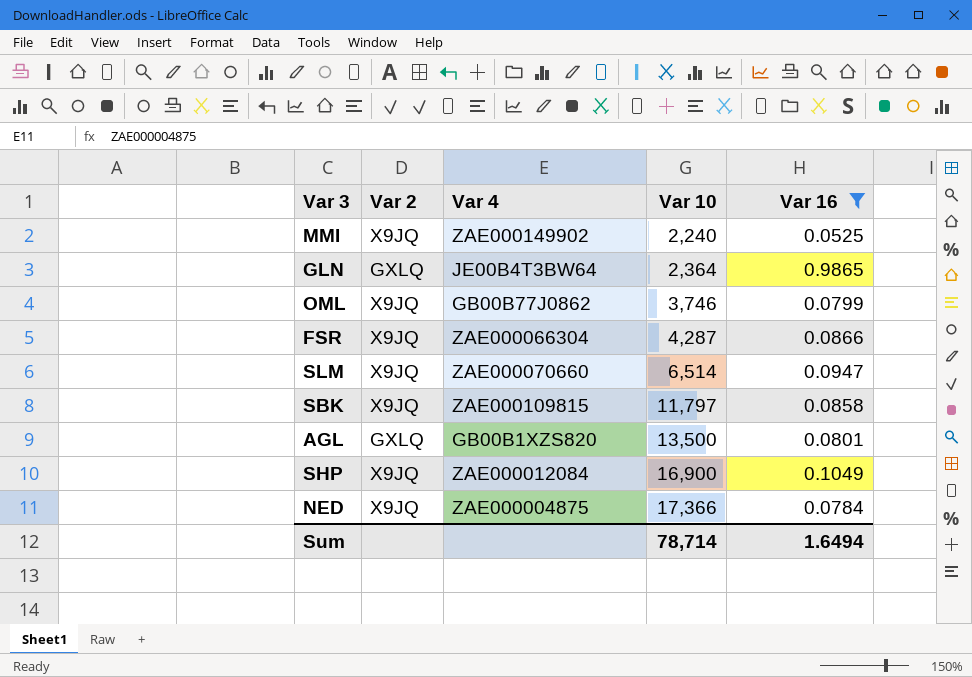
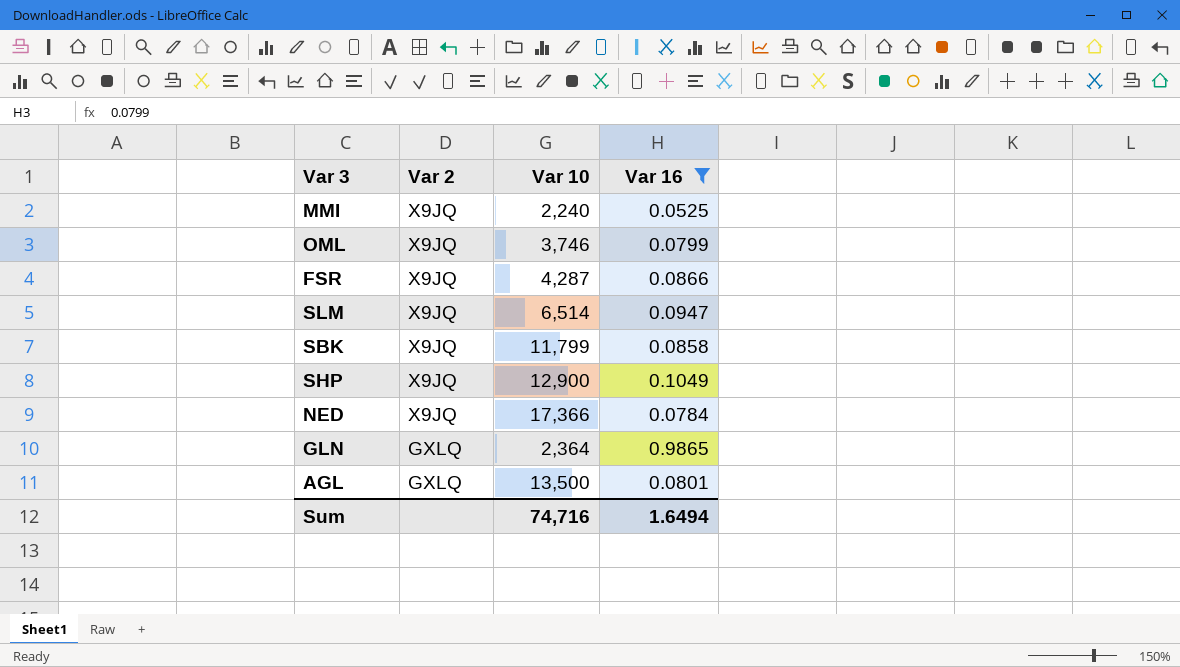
row order: Var 10 ascending -> Var 2 descending
column Var 4 | position: 3 -> none
SBK | Var 10: 11,797 -> 11,799
SHP | Var 10: 16,900 -> 12,900
Sum | Var 10: 78,714 -> 74,716

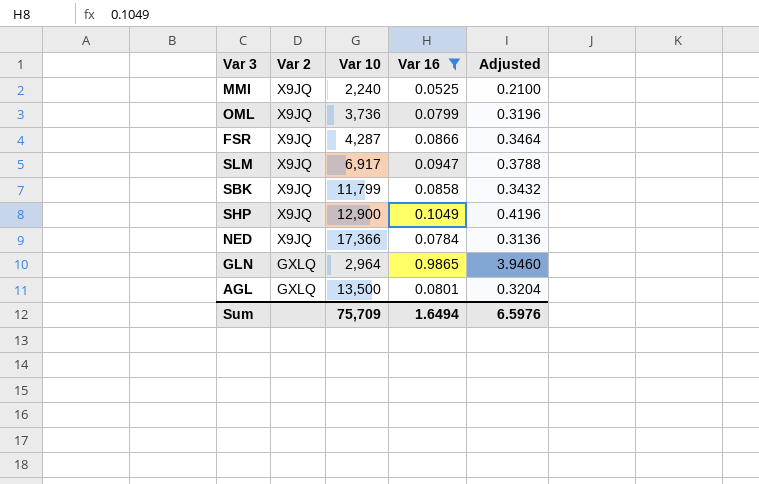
column Adjusted | formula: none -> [Var 16] * 4
OML | Var 10: 3,746 -> 3,736
SLM | Var 10: 6,514 -> 6,917
GLN | Var 10: 2,364 -> 2,964
Sum | Var 10: 74,716 -> 75,709

